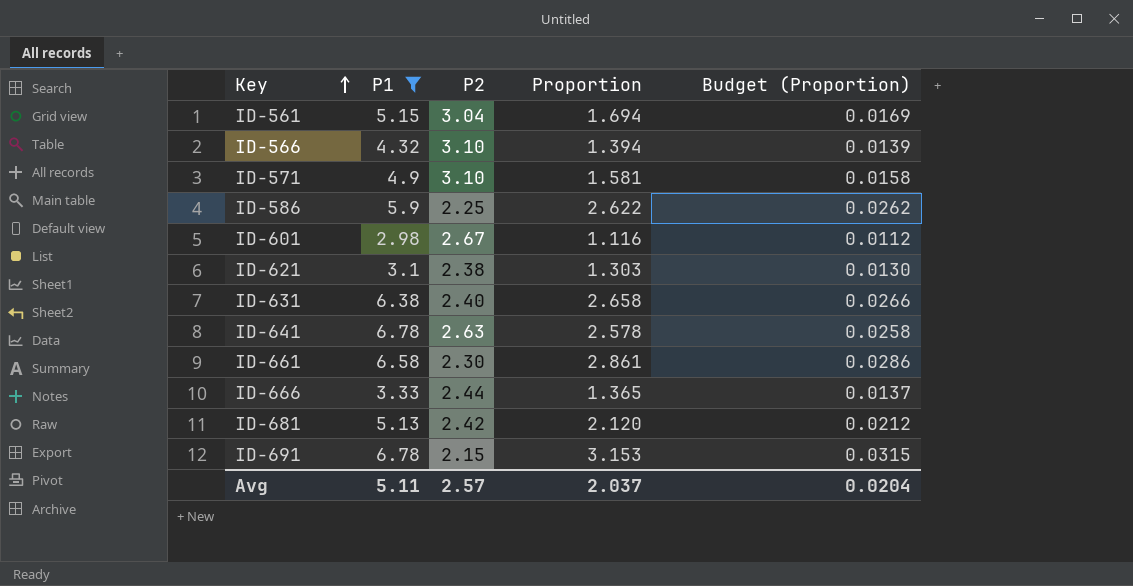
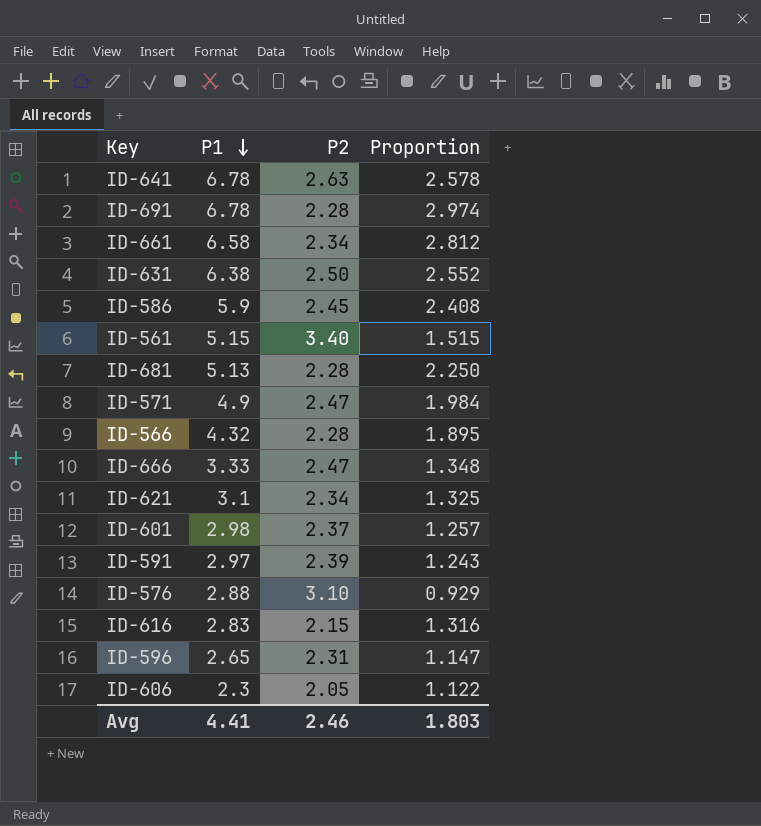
filter: P1 >= 2.98 -> none
row order: Key ascending -> P1 descending
column Budget (Proportion) | formula: [Proportion] * 0.01 -> none
ID-691 | P2: 2.15 -> 2.28
ID-691 | Proportion: 3.153 -> 2.974
ID-661 | P2: 2.30 -> 2.34
ID-661 | Proportion: 2.861 -> 2.812
ID-631 | P2: 2.40 -> 2.50
ID-631 | Proportion: 2.658 -> 2.552
ID-586 | P2: 2.25 -> 2.45
ID-586 | Proportion: 2.622 -> 2.408
ID-561 | P2: 3.04 -> 3.40
ID-561 | Proportion: 1.694 -> 1.515
ID-681 | P2: 2.42 -> 2.28
ID-681 | Proportion: 2.120 -> 2.250
ID-571 | P2: 3.10 -> 2.47
ID-571 | Proportion: 1.581 -> 1.984
ID-566 | P2: 3.10 -> 2.28
ID-566 | Proportion: 1.394 -> 1.895
ID-666 | P2: 2.44 -> 2.47
ID-666 | Proportion: 1.365 -> 1.348
ID-621 | P2: 2.38 -> 2.34
ID-621 | Proportion: 1.303 -> 1.325
ID-601 | P2: 2.67 -> 2.37
ID-601 | Proportion: 1.116 -> 1.257
Avg | P1: 5.11 -> 4.41
Avg | P2: 2.57 -> 2.46
Avg | Proportion: 2.037 -> 1.803

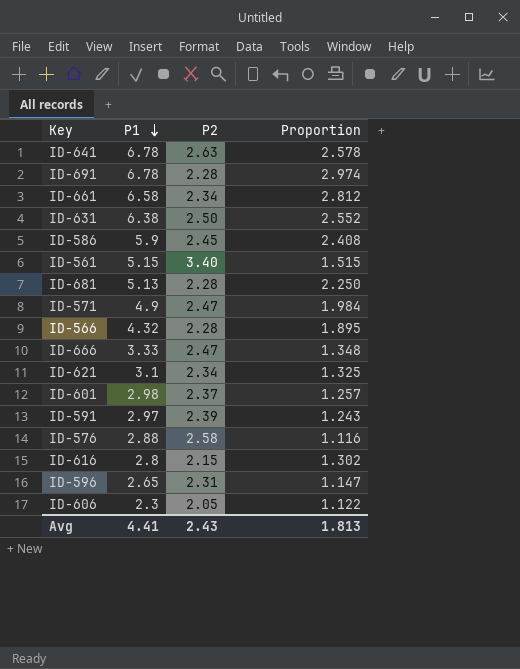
ID-576 | P2: 3.10 -> 2.58
ID-576 | Proportion: 0.929 -> 1.116
ID-616 | P1: 2.83 -> 2.8
ID-616 | Proportion: 1.316 -> 1.302
Avg | P2: 2.46 -> 2.43
Avg | Proportion: 1.803 -> 1.813

